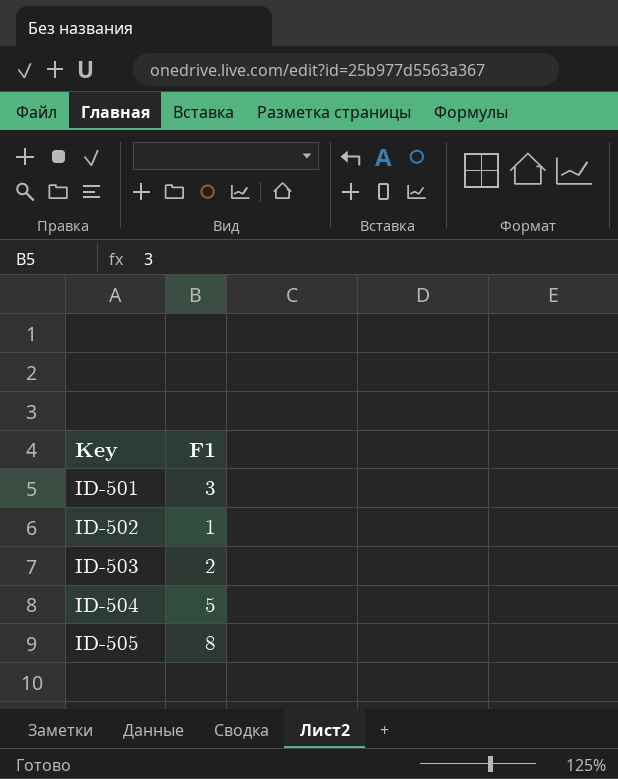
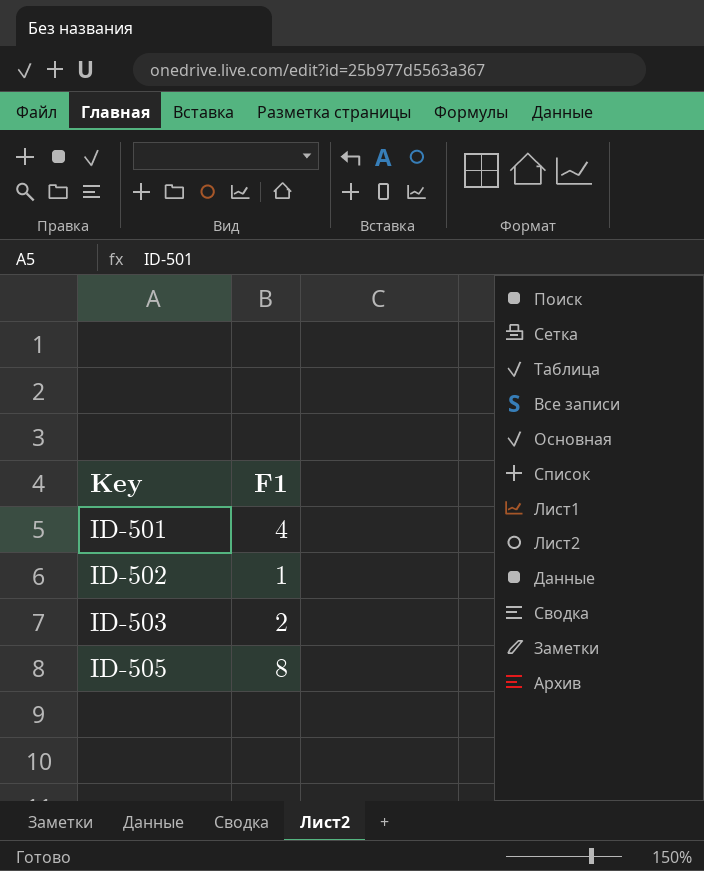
row ID-504: 5 -> none
ID-501 | F1: 3 -> 4

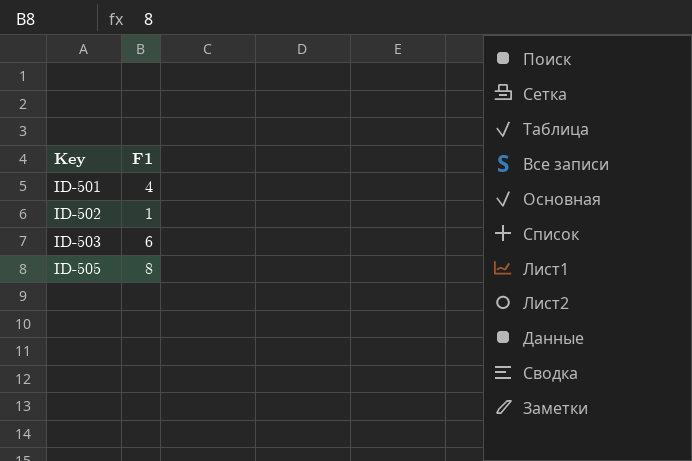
ID-503 | F1: 2 -> 6

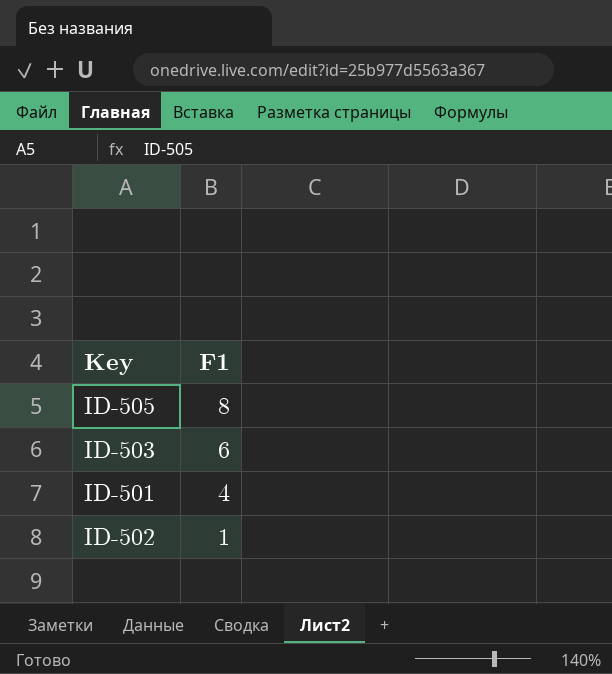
row order: Key ascending -> F1 descending

